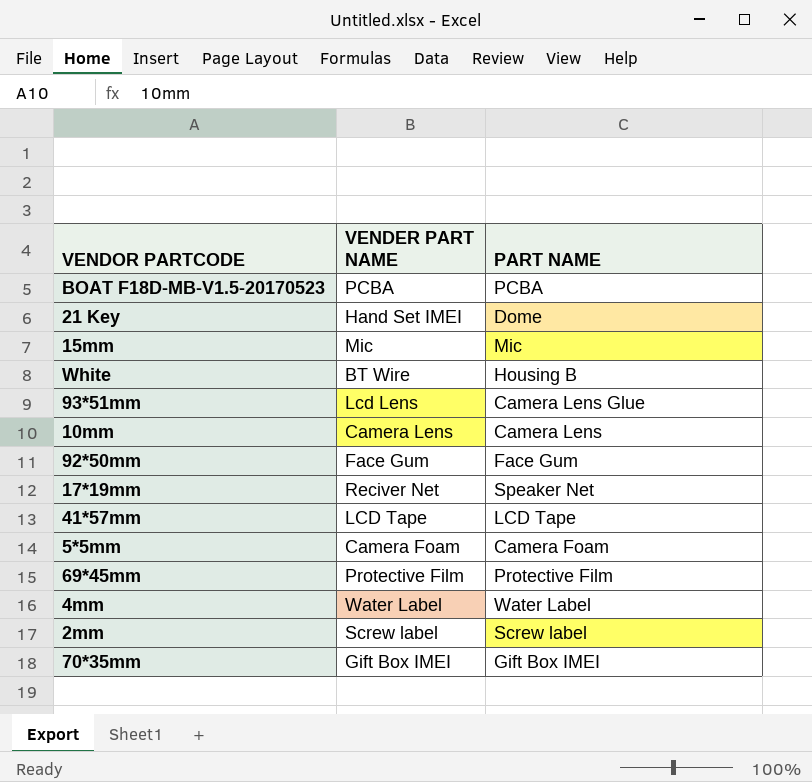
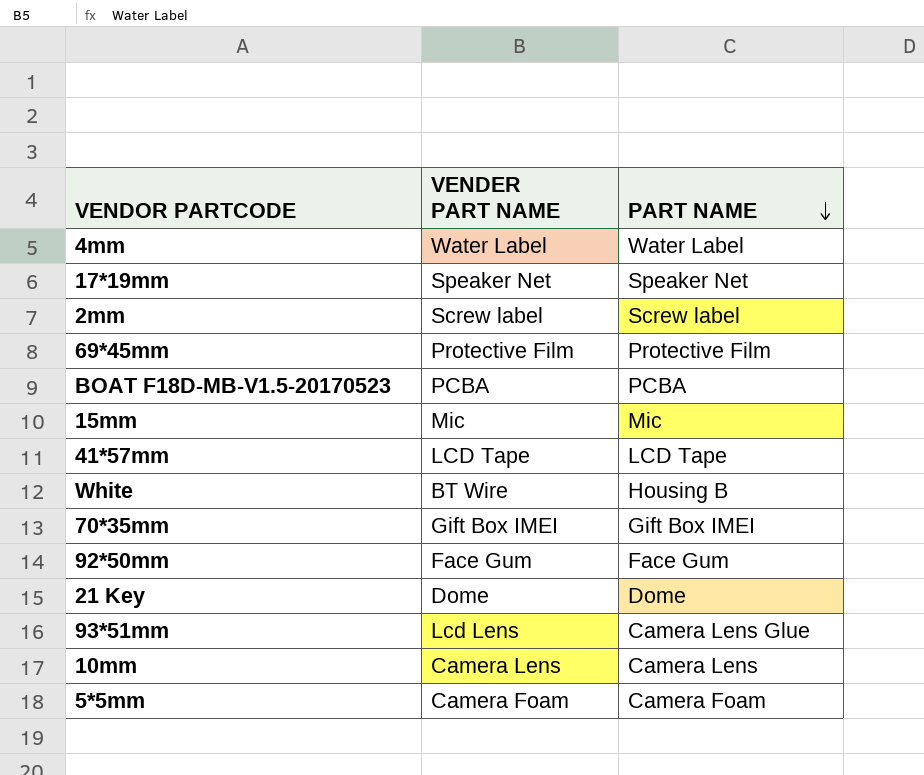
row order: none -> PART NAME descending
17*19mm | VENDER PART NAME: Reciver Net -> Speaker Net
21 Key | VENDER PART NAME: Hand Set IMEI -> Dome

